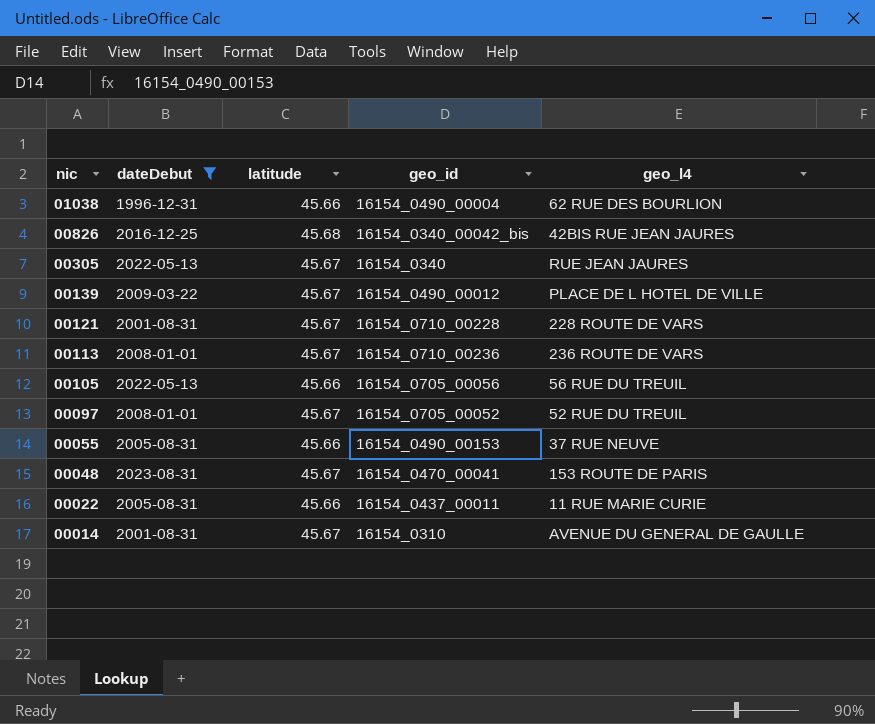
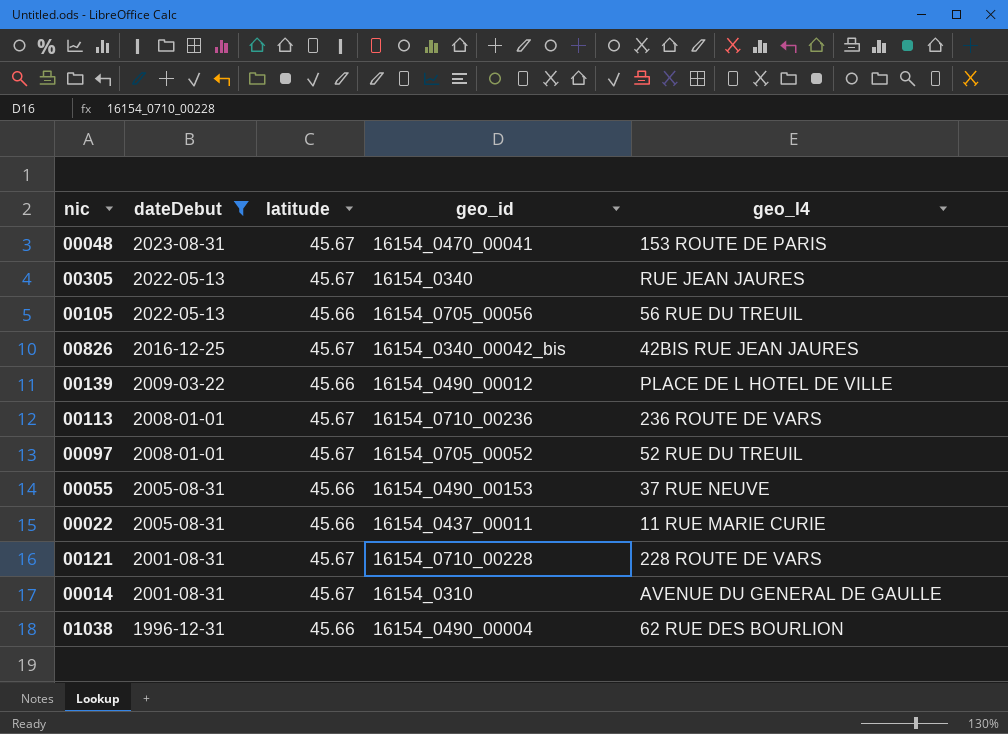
row order: nic descending -> dateDebut descending
00826 | latitude: 45.68 -> 45.67
00139 | latitude: 45.67 -> 45.66

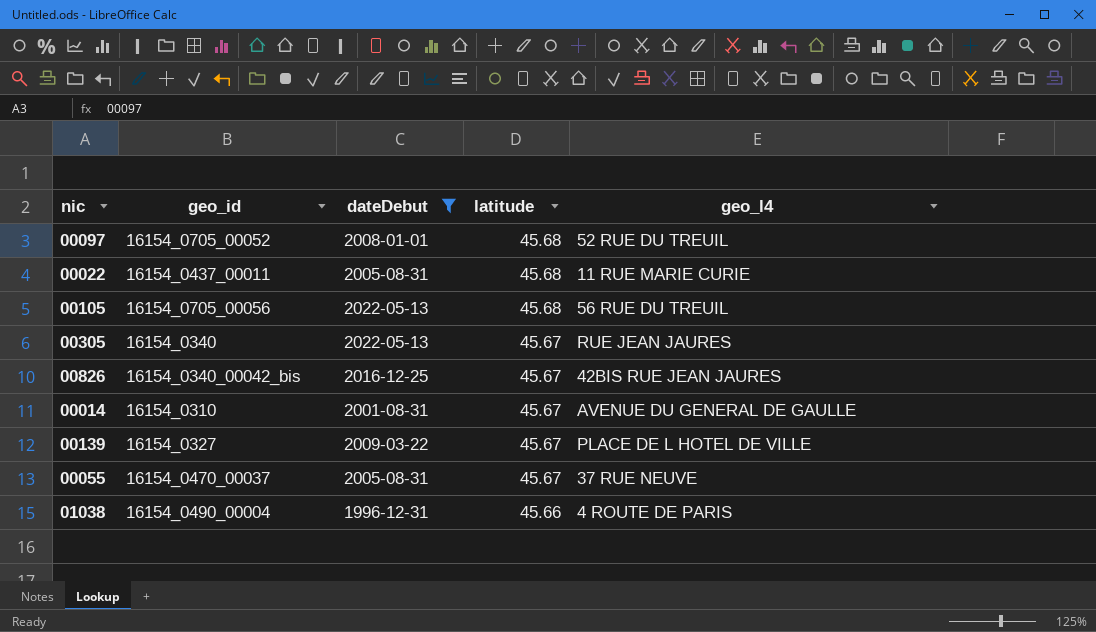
row order: dateDebut descending -> latitude descending
column geo_id | position: 4 -> 2
row 00048: 2023-08-31 | 45.67 | 16154_0470_00041 | 153 ROUTE DE PARIS -> none
row 00113: 2008-01-01 | 45.67 | 16154_0710_00236 | 236 ROUTE DE VARS -> none
row 00121: 2001-08-31 | 45.67 | 16154_0710_00228 | 228 ROUTE DE VARS -> none
00097 | latitude: 45.67 -> 45.68
00022 | latitude: 45.66 -> 45.68
00105 | latitude: 45.66 -> 45.68
00139 | geo_id: 16154_0490_00012 -> 16154_0327
00139 | latitude: 45.66 -> 45.67
00055 | geo_id: 16154_0490_00153 -> 16154_0470_00037
00055 | latitude: 45.66 -> 45.67
01038 | geo_l4: 62 RUE DES BOURLION -> 4 ROUTE DE PARIS

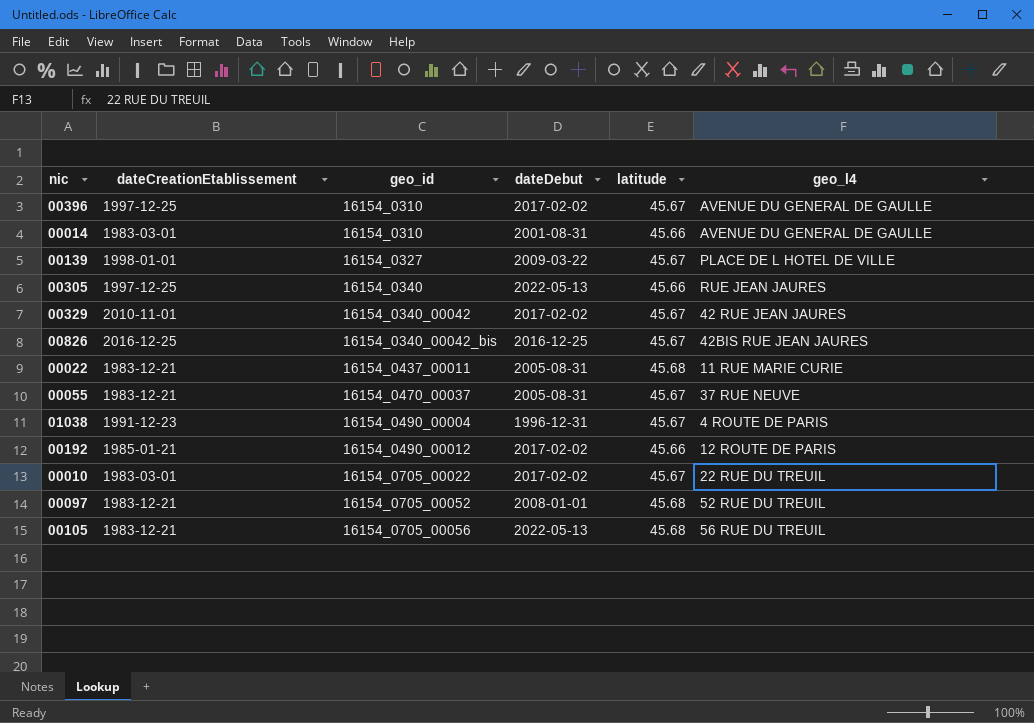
filter: dateDebut != 2017-02-02 -> none
row order: latitude descending -> geo_id ascending
column dateCreationEtablissement | position: none -> 2
00014 | latitude: 45.67 -> 45.66
00305 | latitude: 45.67 -> 45.66
01038 | latitude: 45.66 -> 45.67

